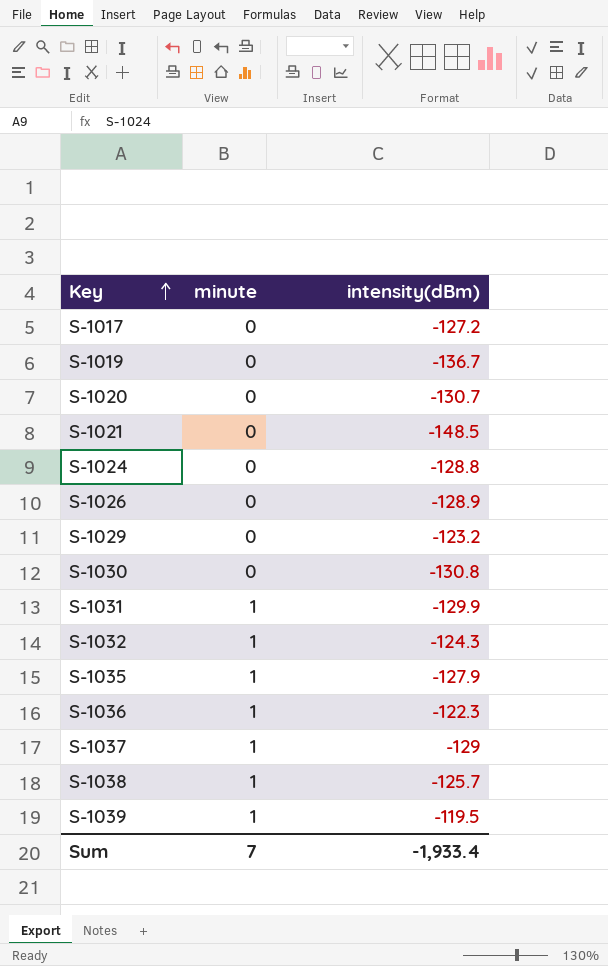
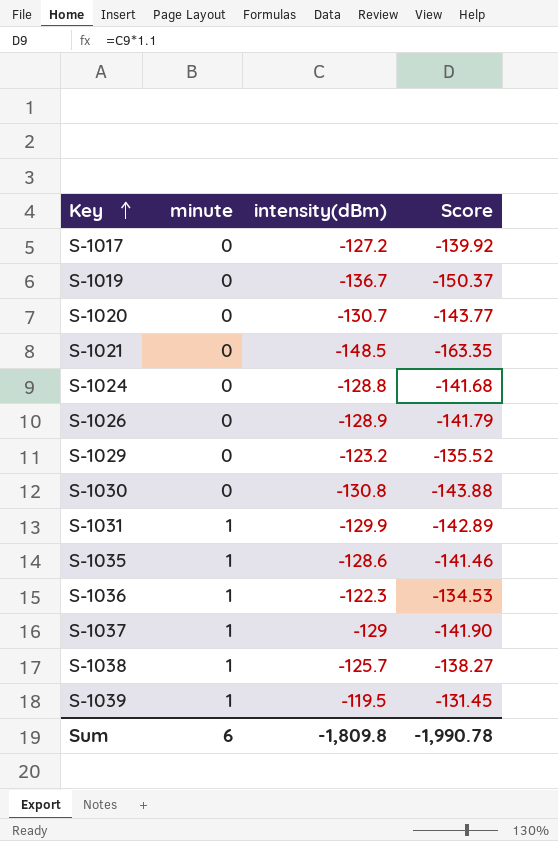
column Score | formula: none -> [intensity(dBm)] * 1.1
row S-1032: 1 | -124.3 -> none
S-1035 | intensity(dBm): -127.9 -> -128.6
Sum | minute: 7 -> 6
Sum | intensity(dBm): -1,933.4 -> -1,809.8

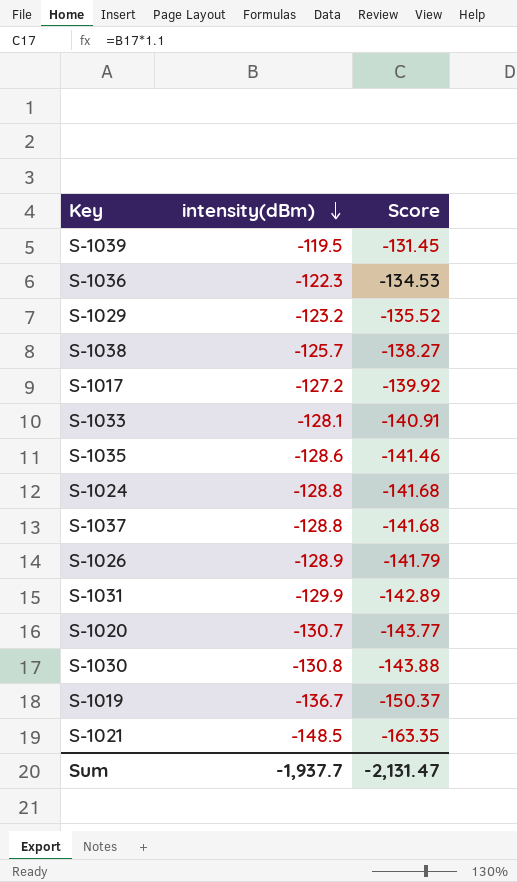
row order: Key ascending -> intensity(dBm) descending
column minute | position: 2 -> none
row S-1033: none -> -128.1 | -140.91
S-1037 | intensity(dBm): -129 -> -128.8
S-1037 | Score: -141.90 -> -141.68
Sum | intensity(dBm): -1,809.8 -> -1,937.7
Sum | Score: -1,990.78 -> -2,131.47

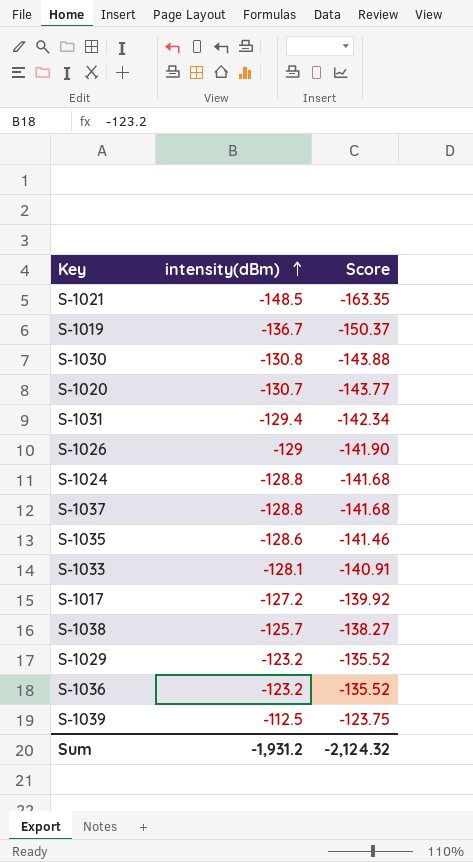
row order: intensity(dBm) descending -> intensity(dBm) ascending
S-1031 | intensity(dBm): -129.9 -> -129.4
S-1031 | Score: -142.89 -> -142.34
S-1026 | intensity(dBm): -128.9 -> -129
S-1026 | Score: -141.79 -> -141.90
S-1036 | intensity(dBm): -122.3 -> -123.2
S-1036 | Score: -134.53 -> -135.52
S-1039 | intensity(dBm): -119.5 -> -112.5
S-1039 | Score: -131.45 -> -123.75
Sum | intensity(dBm): -1,937.7 -> -1,931.2
Sum | Score: -2,131.47 -> -2,124.32

